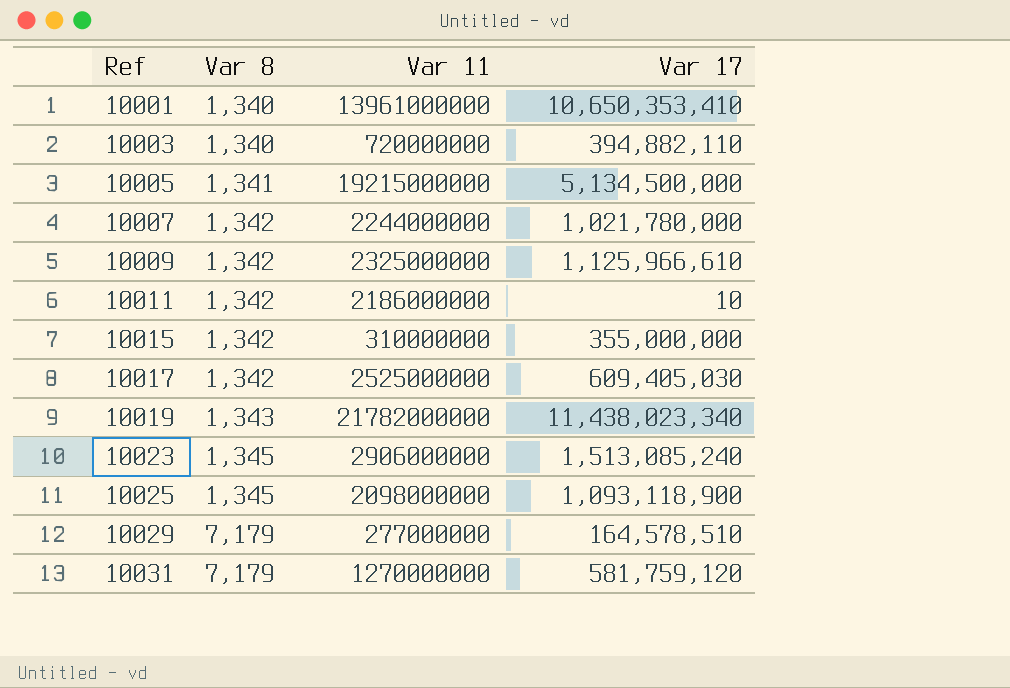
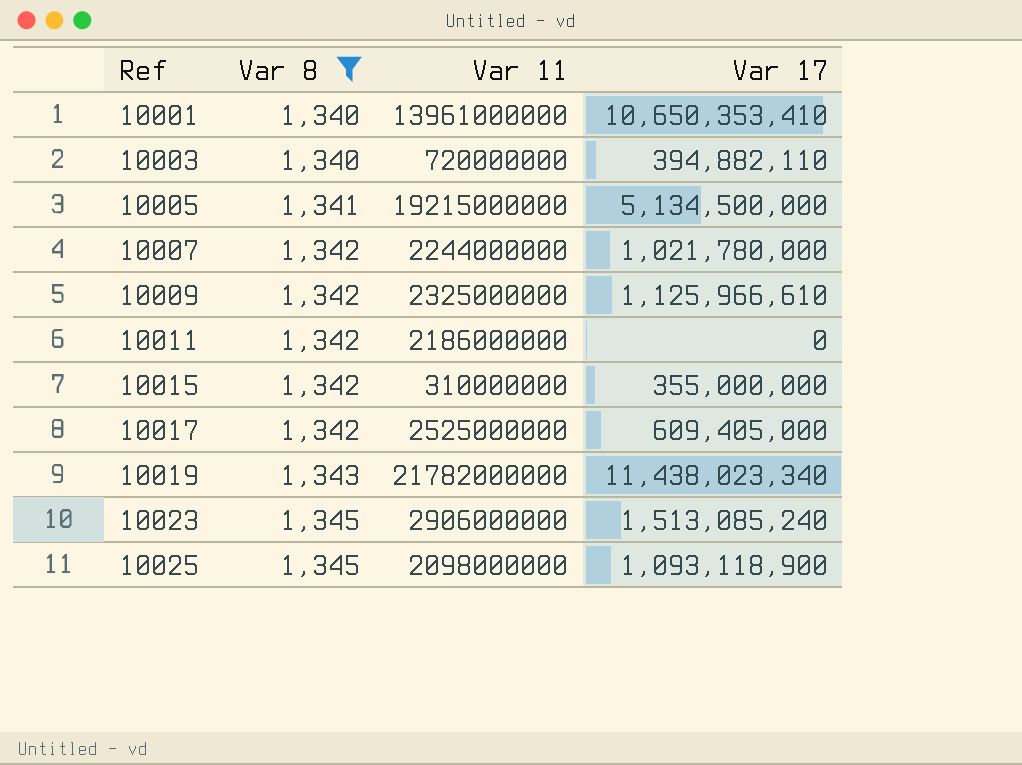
filter: none -> Var 8 != 7,179
10011 | Var 17: 10 -> 0
10017 | Var 17: 609,405,030 -> 609,405,000

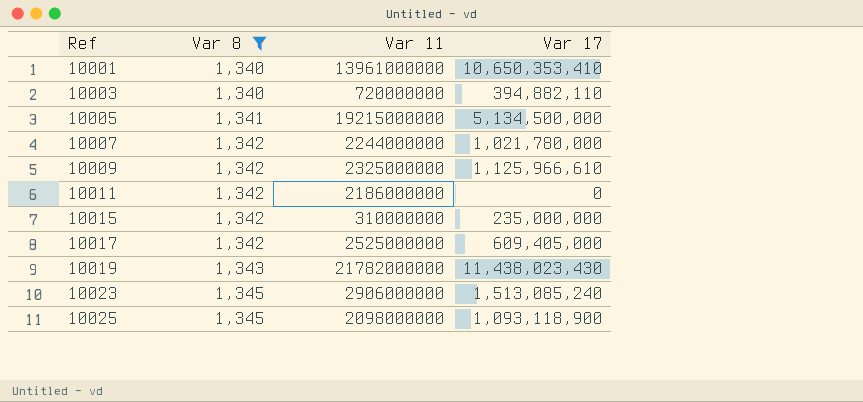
10015 | Var 17: 355,000,000 -> 235,000,000
10019 | Var 17: 11,438,023,340 -> 11,438,023,430

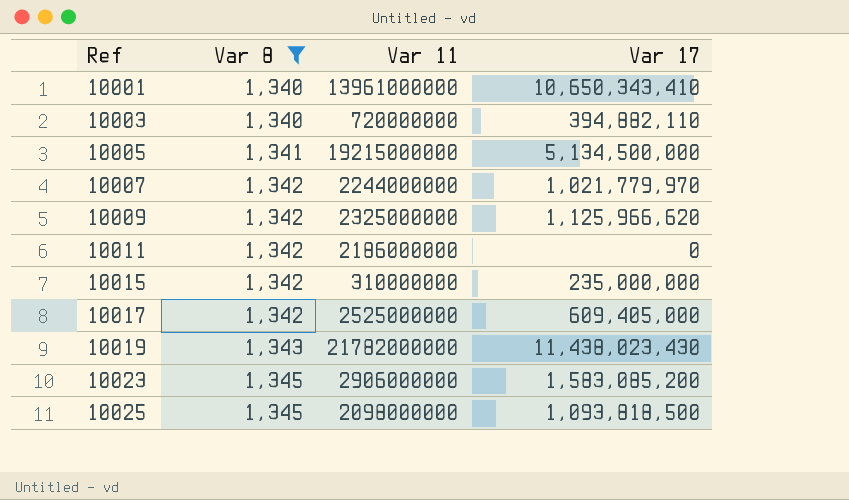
10001 | Var 17: 10,650,353,410 -> 10,650,343,410
10007 | Var 17: 1,021,780,000 -> 1,021,779,970
10009 | Var 17: 1,125,966,610 -> 1,125,966,620
10023 | Var 17: 1,513,085,240 -> 1,583,085,200
10025 | Var 17: 1,093,118,900 -> 1,093,818,500

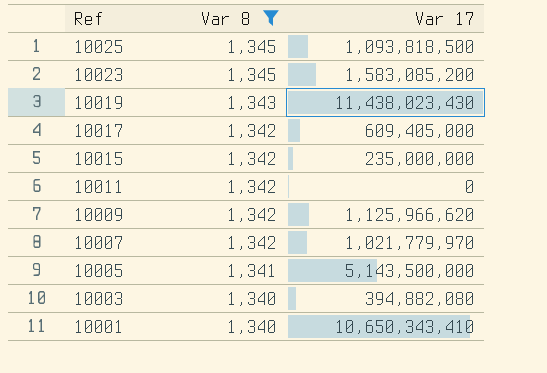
row order: Ref ascending -> Ref descending
column Var 11 | position: 3 -> none
10005 | Var 17: 5,134,500,000 -> 5,143,500,000
10003 | Var 17: 394,882,110 -> 394,882,080

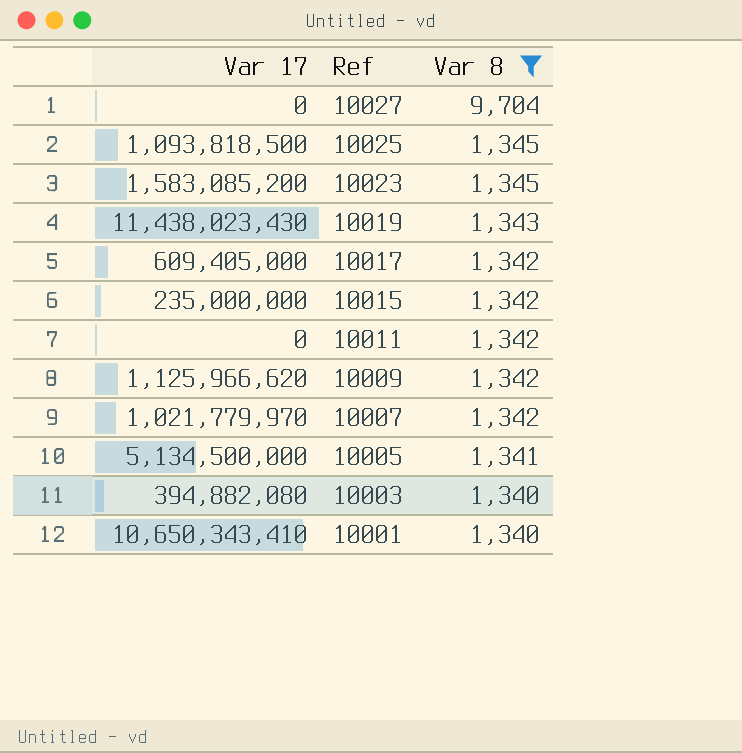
column Var 17 | position: 3 -> 1
row 10027: none -> 0 | 9,704
10005 | Var 17: 5,143,500,000 -> 5,134,500,000

